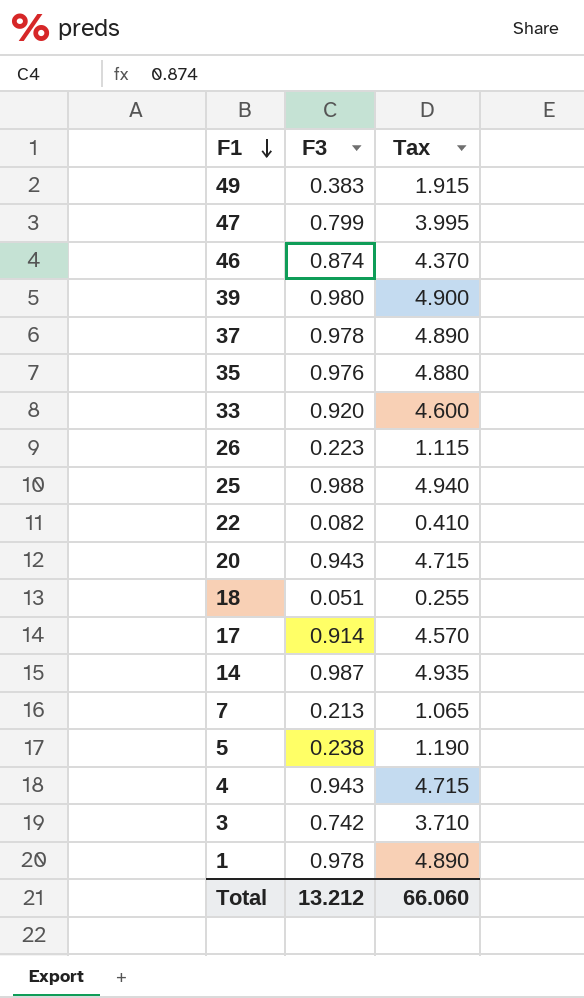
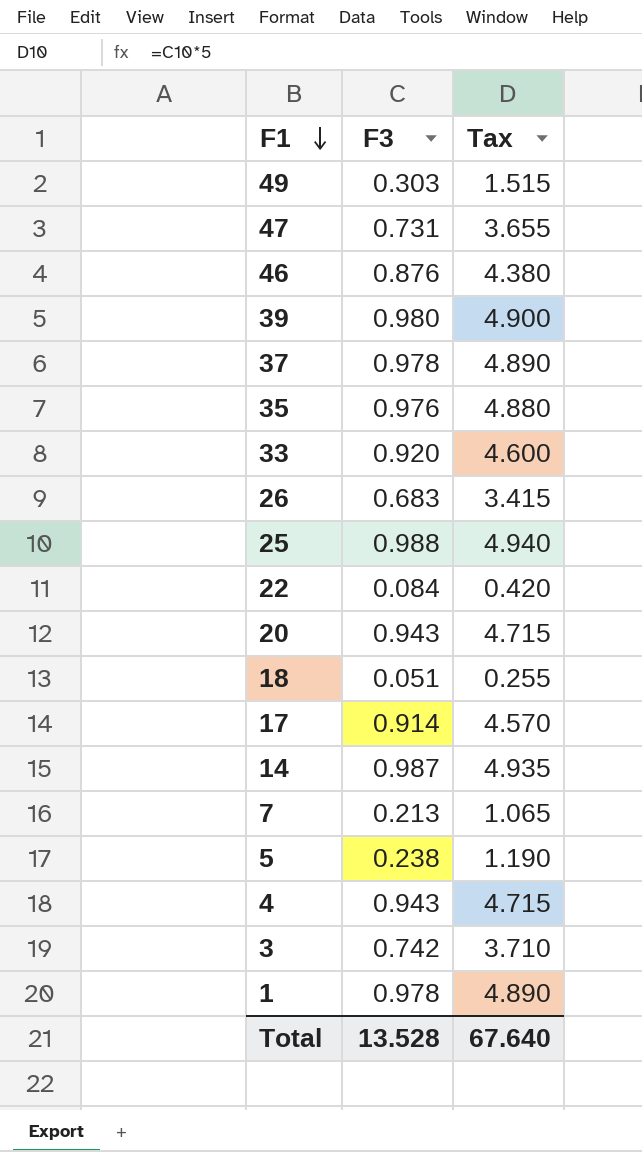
49 | F3: 0.383 -> 0.303
49 | Tax: 1.915 -> 1.515
47 | F3: 0.799 -> 0.731
47 | Tax: 3.995 -> 3.655
46 | F3: 0.874 -> 0.876
46 | Tax: 4.370 -> 4.380
26 | F3: 0.223 -> 0.683
26 | Tax: 1.115 -> 3.415
22 | F3: 0.082 -> 0.084
22 | Tax: 0.410 -> 0.420
Total | F3: 13.212 -> 13.528
Total | Tax: 66.060 -> 67.640

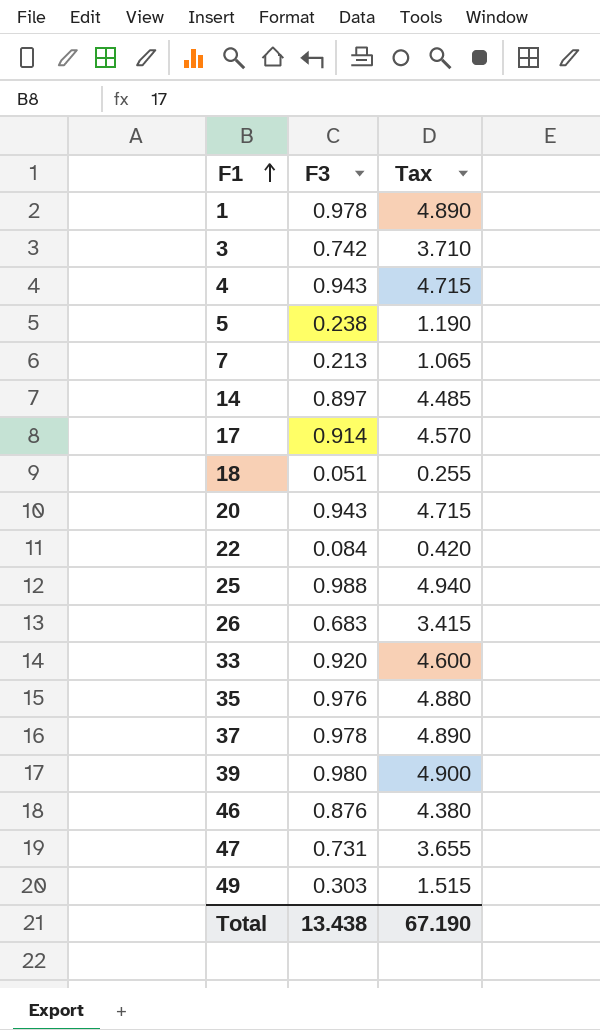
row order: F1 descending -> F1 ascending
14 | F3: 0.987 -> 0.897
14 | Tax: 4.935 -> 4.485
Total | F3: 13.528 -> 13.438
Total | Tax: 67.640 -> 67.190

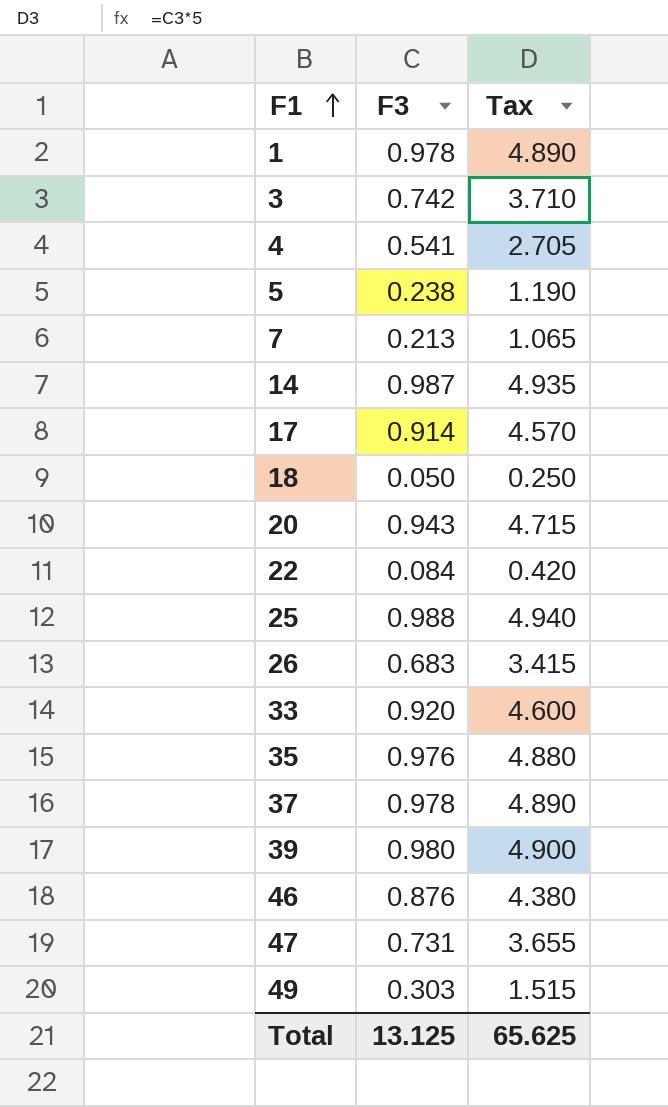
4 | F3: 0.943 -> 0.541
4 | Tax: 4.715 -> 2.705
14 | F3: 0.897 -> 0.987
14 | Tax: 4.485 -> 4.935
18 | F3: 0.051 -> 0.050
18 | Tax: 0.255 -> 0.250
Total | F3: 13.438 -> 13.125
Total | Tax: 67.190 -> 65.625

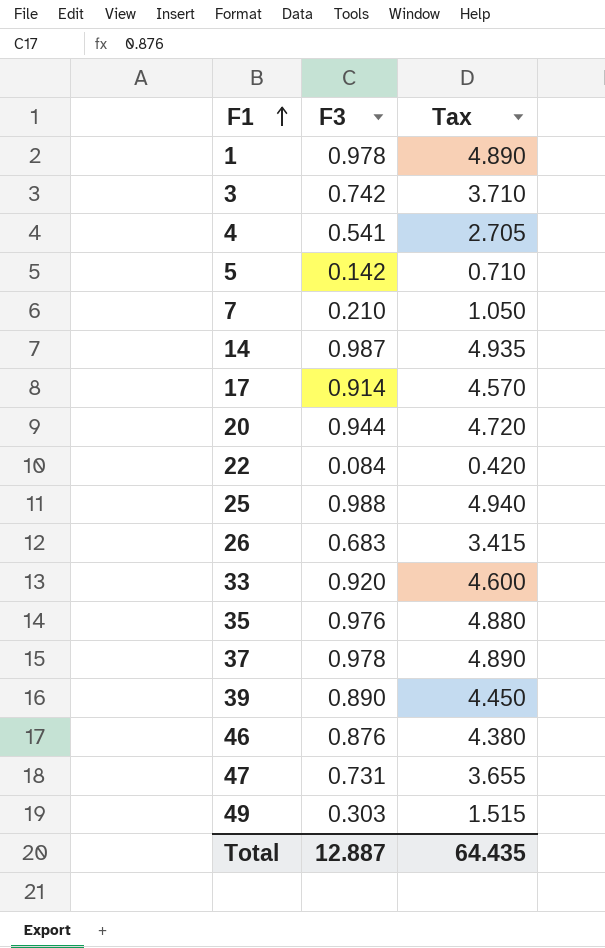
row 18: 0.050 | 0.250 -> none
5 | F3: 0.238 -> 0.142
5 | Tax: 1.190 -> 0.710
7 | F3: 0.213 -> 0.210
7 | Tax: 1.065 -> 1.050
20 | F3: 0.943 -> 0.944
20 | Tax: 4.715 -> 4.720
39 | F3: 0.980 -> 0.890
39 | Tax: 4.900 -> 4.450
Total | F3: 13.125 -> 12.887
Total | Tax: 65.625 -> 64.435

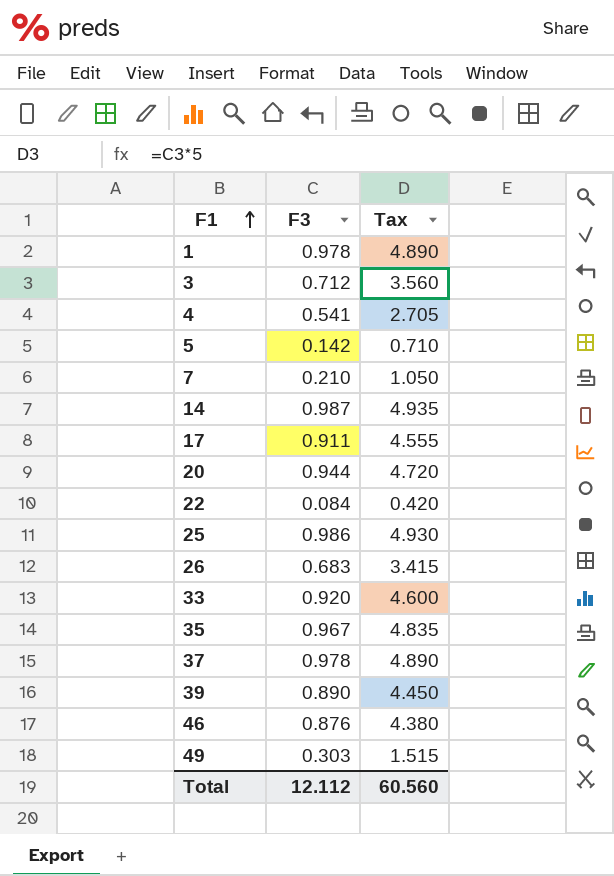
row 47: 0.731 | 3.655 -> none
3 | F3: 0.742 -> 0.712
3 | Tax: 3.710 -> 3.560
17 | F3: 0.914 -> 0.911
17 | Tax: 4.570 -> 4.555
25 | F3: 0.988 -> 0.986
25 | Tax: 4.940 -> 4.930
35 | F3: 0.976 -> 0.967
35 | Tax: 4.880 -> 4.835
Total | F3: 12.887 -> 12.112
Total | Tax: 64.435 -> 60.560

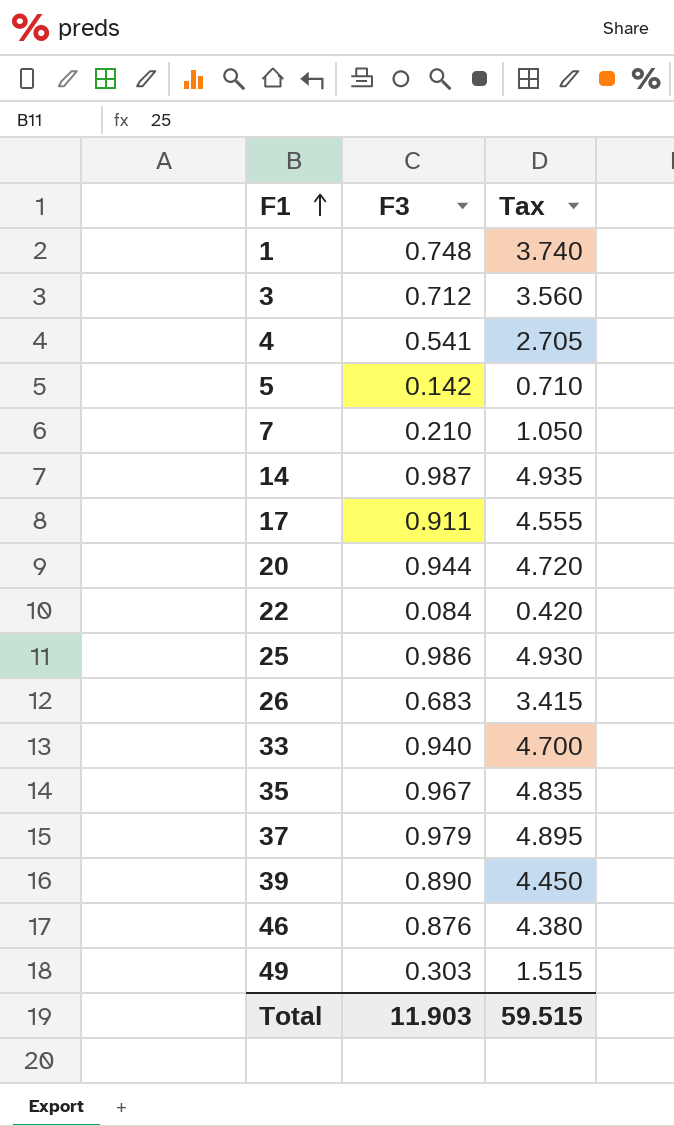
1 | F3: 0.978 -> 0.748
1 | Tax: 4.890 -> 3.740
33 | F3: 0.920 -> 0.940
33 | Tax: 4.600 -> 4.700
37 | F3: 0.978 -> 0.979
37 | Tax: 4.890 -> 4.895
Total | F3: 12.112 -> 11.903
Total | Tax: 60.560 -> 59.515

